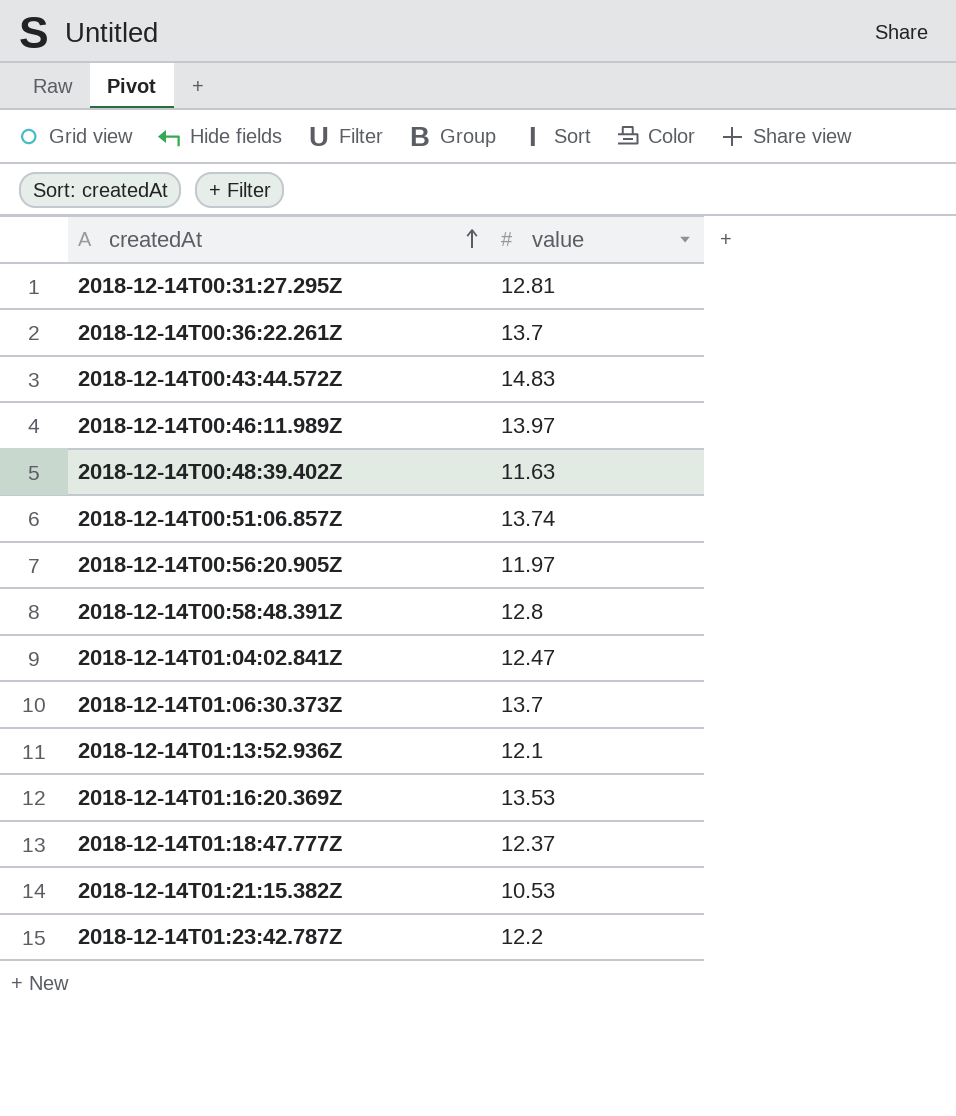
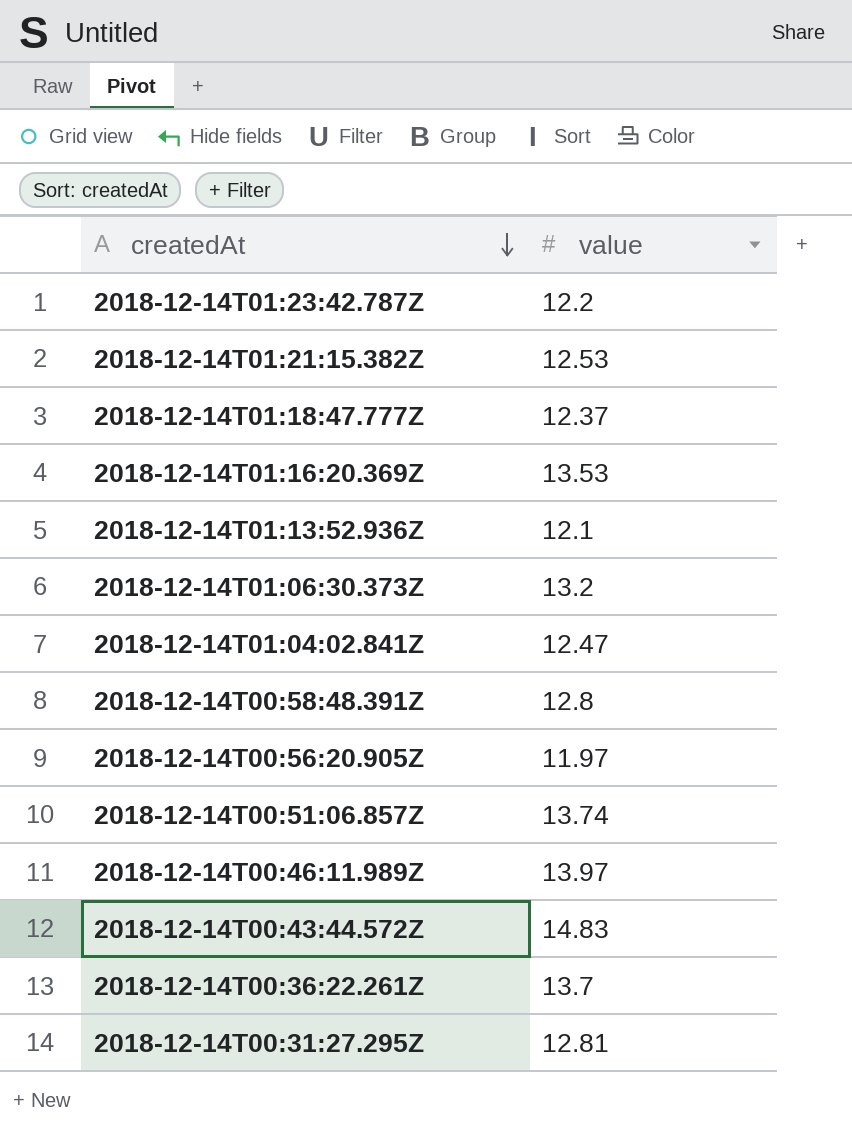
row order: createdAt ascending -> createdAt descending
row 2018-12-14T00:48:39.402Z: 11.63 -> none
2018-12-14T01:21:15.382Z | value: 10.53 -> 12.53
2018-12-14T01:06:30.373Z | value: 13.7 -> 13.2

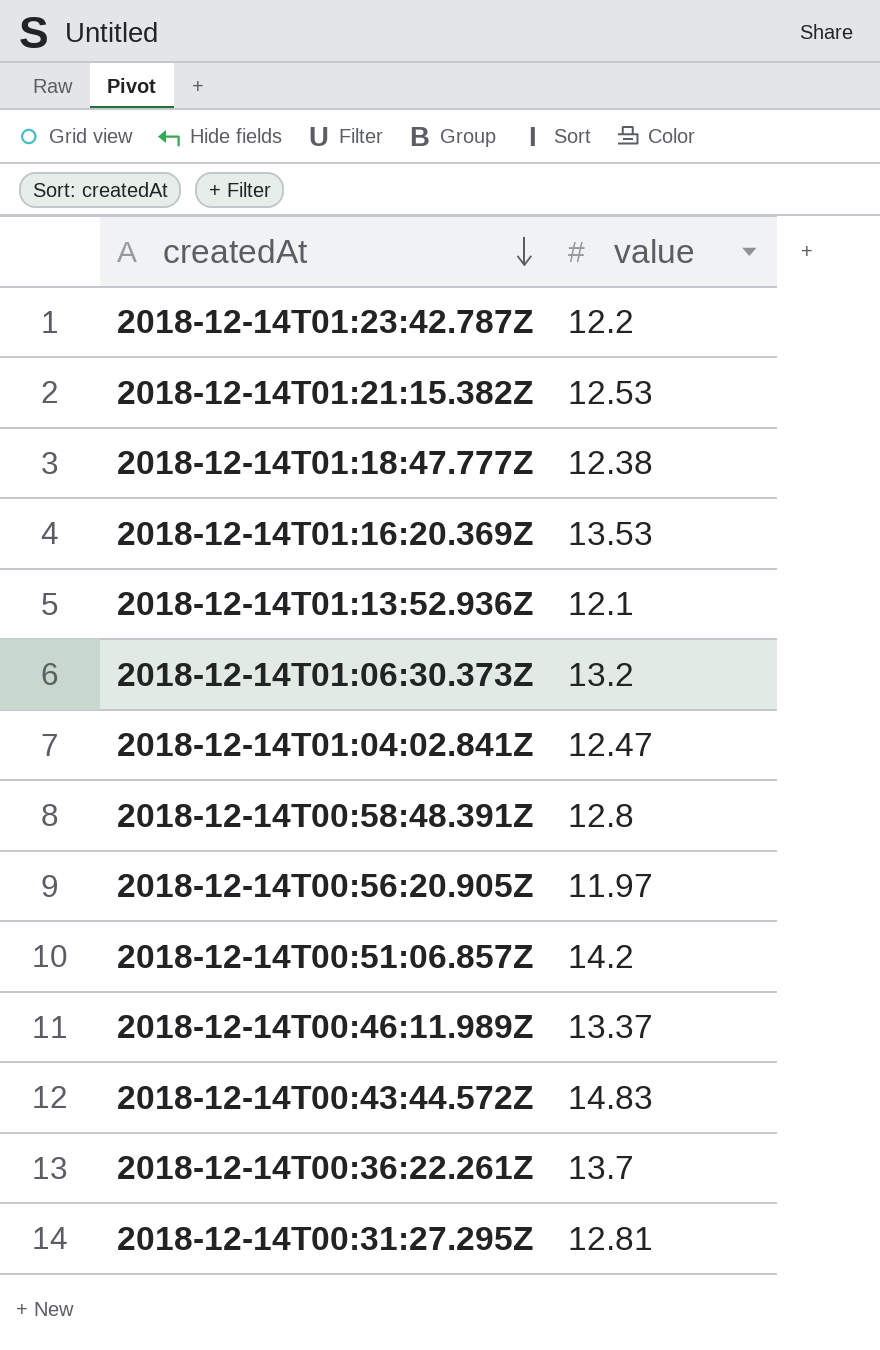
2018-12-14T01:18:47.777Z | value: 12.37 -> 12.38
2018-12-14T00:51:06.857Z | value: 13.74 -> 14.2
2018-12-14T00:46:11.989Z | value: 13.97 -> 13.37

